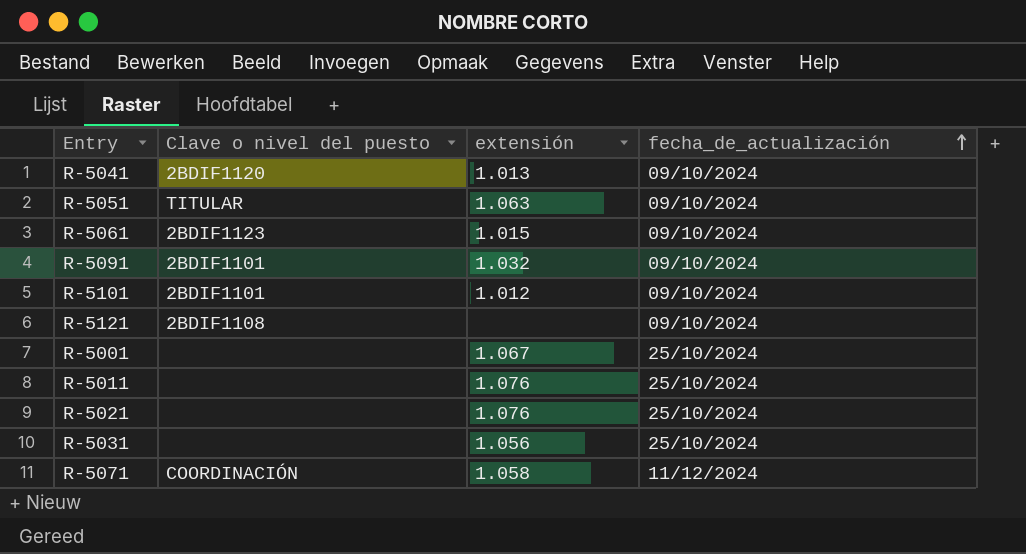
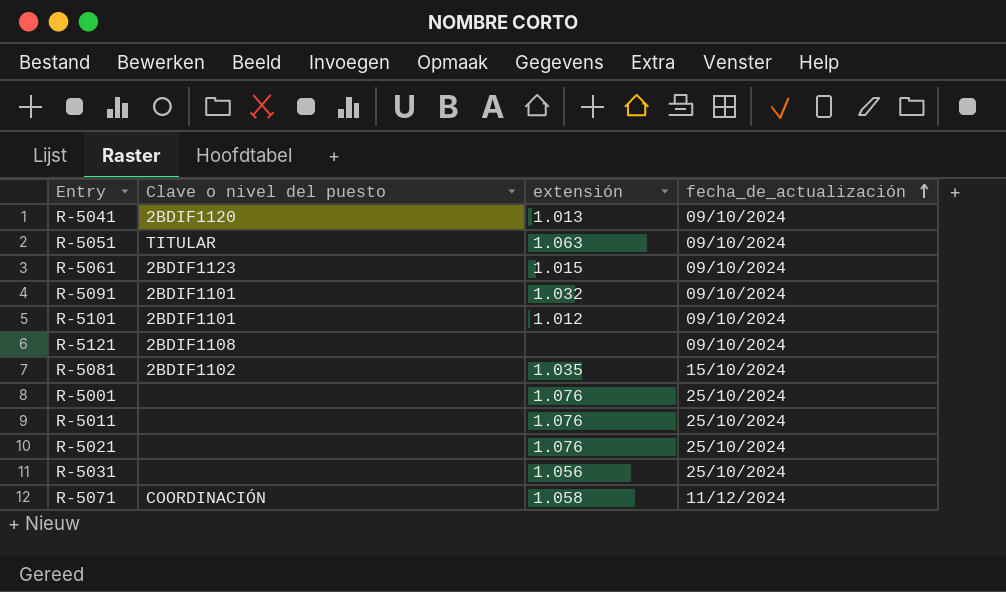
row R-5081: none -> 2BDIF1102 | 1.035 | 15/10/2024
R-5001 | extensión: 1.067 -> 1.076

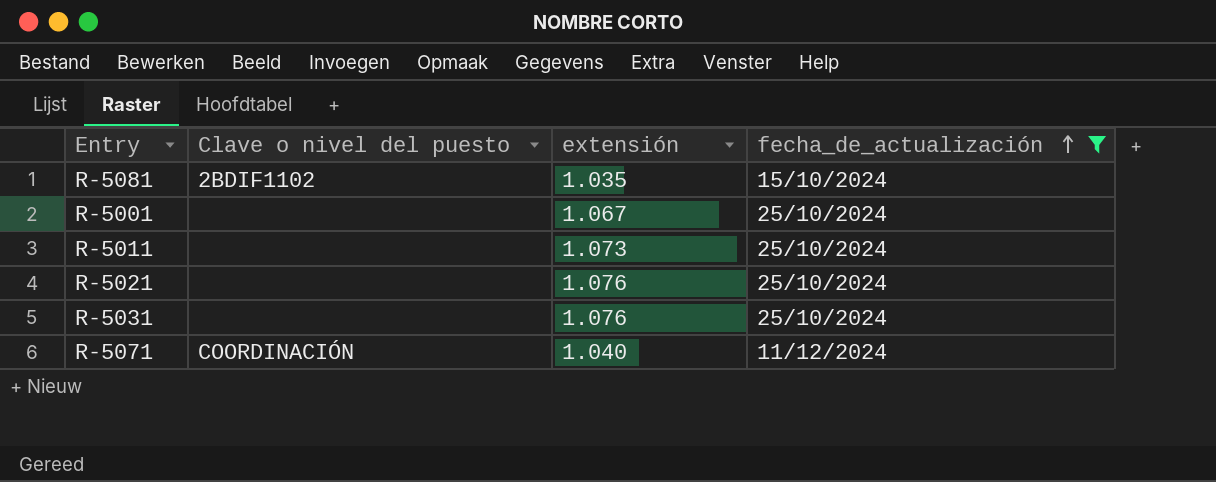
filter: none -> fecha_de_actualización != 09/10/2024
R-5001 | extensión: 1.076 -> 1.067
R-5011 | extensión: 1.076 -> 1.073
R-5031 | extensión: 1.056 -> 1.076
R-5071 | extensión: 1.058 -> 1.040

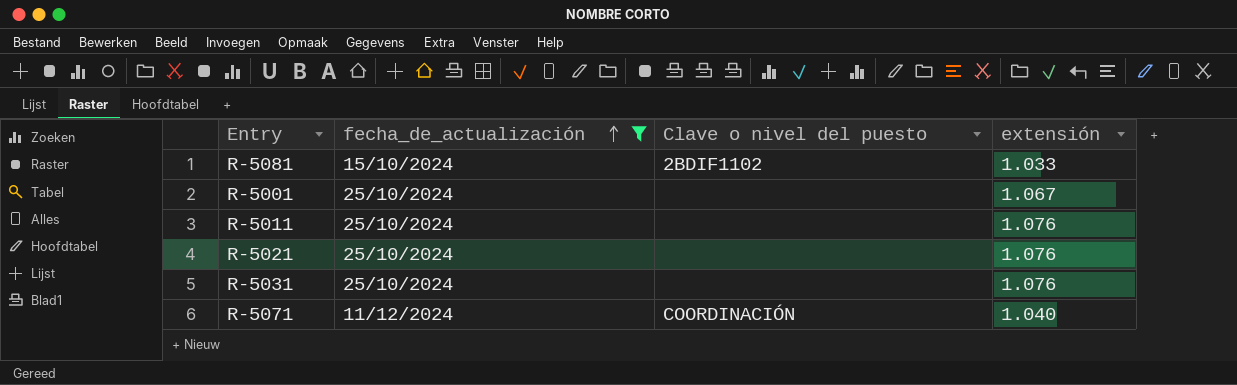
column fecha_de_actualización | position: 4 -> 2
R-5081 | extensión: 1.035 -> 1.033
R-5011 | extensión: 1.073 -> 1.076

